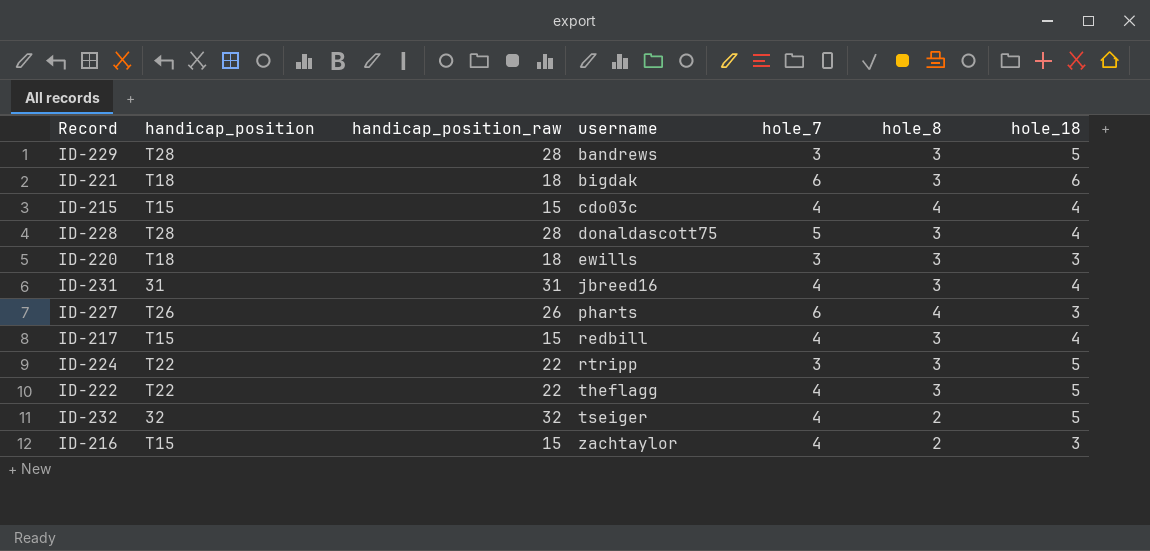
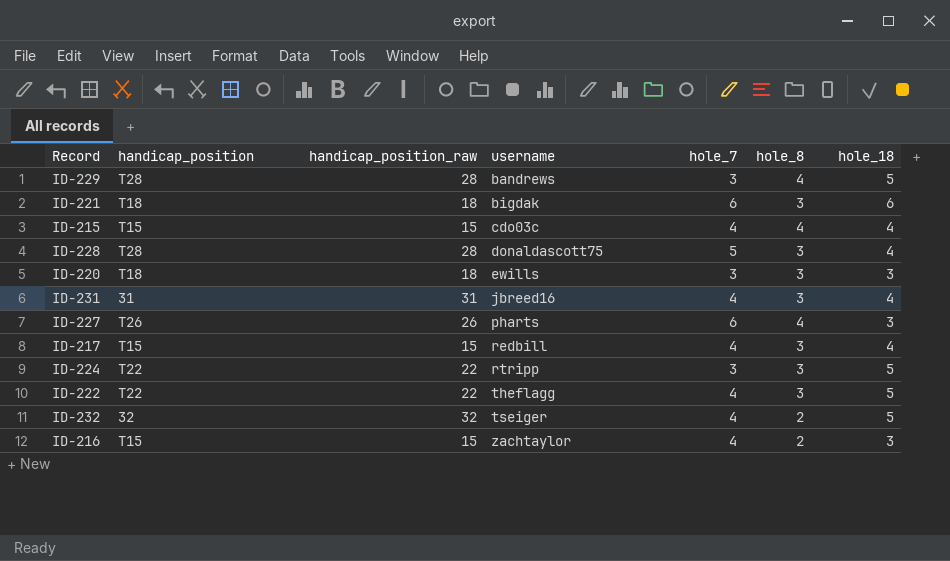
ID-229 | hole_8: 3 -> 4

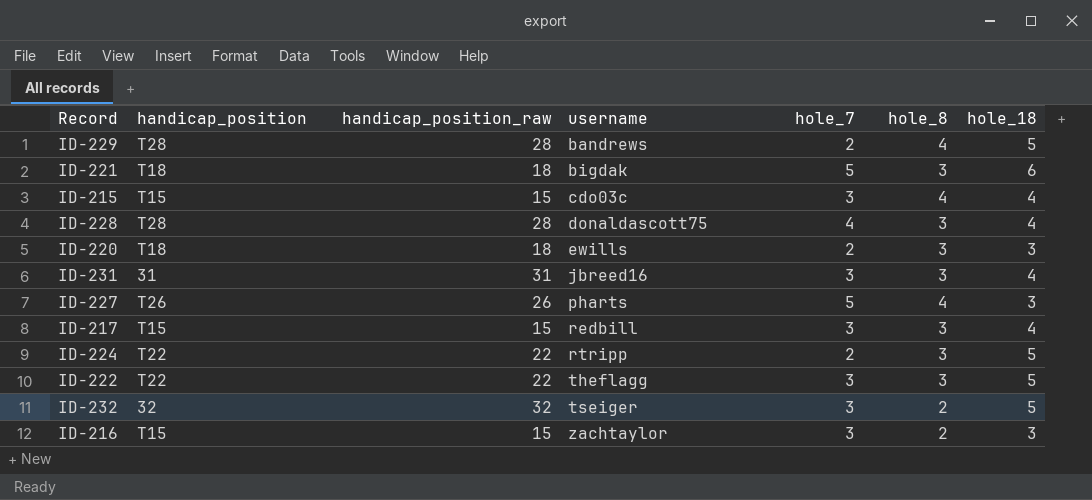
ID-229 | hole_7: 3 -> 2
ID-221 | hole_7: 6 -> 5
ID-215 | hole_7: 4 -> 3
ID-228 | hole_7: 5 -> 4
ID-220 | hole_7: 3 -> 2
ID-231 | hole_7: 4 -> 3
ID-227 | hole_7: 6 -> 5
ID-217 | hole_7: 4 -> 3
ID-224 | hole_7: 3 -> 2
ID-222 | hole_7: 4 -> 3
ID-232 | hole_7: 4 -> 3
ID-216 | hole_7: 4 -> 3

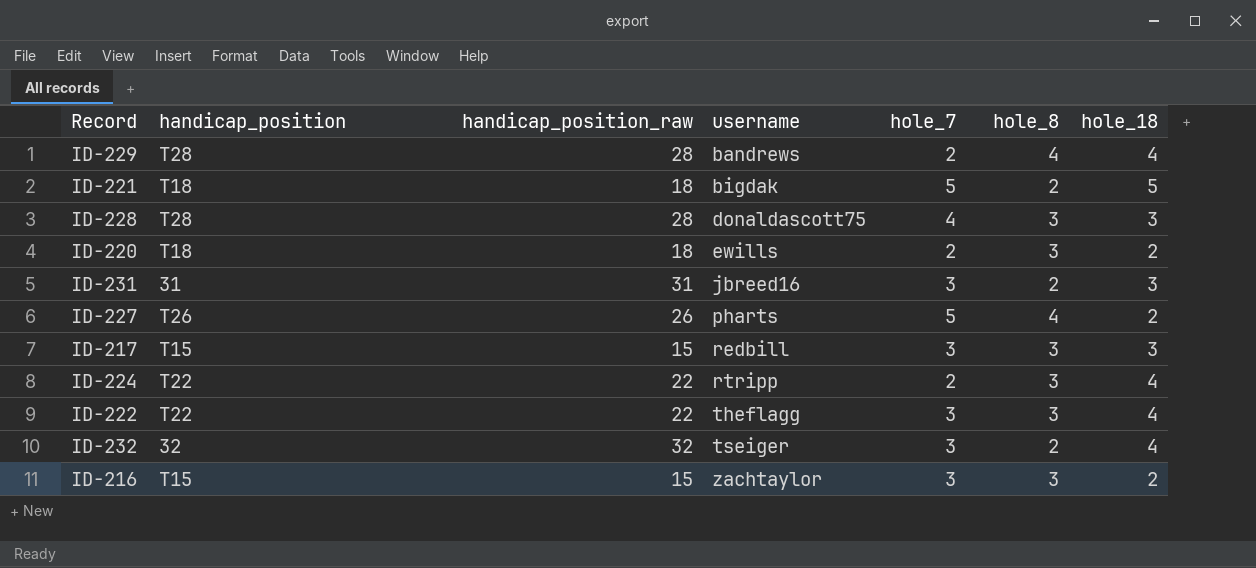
row ID-215: T15 | 15 | cdo03c | 3 | 4 | 4 -> none
ID-229 | hole_18: 5 -> 4
ID-221 | hole_8: 3 -> 2
ID-221 | hole_18: 6 -> 5
ID-228 | hole_18: 4 -> 3
ID-220 | hole_18: 3 -> 2
ID-231 | hole_8: 3 -> 2
ID-231 | hole_18: 4 -> 3
ID-227 | hole_18: 3 -> 2
ID-217 | hole_18: 4 -> 3
ID-224 | hole_18: 5 -> 4
ID-222 | hole_18: 5 -> 4
ID-232 | hole_18: 5 -> 4
ID-216 | hole_8: 2 -> 3
ID-216 | hole_18: 3 -> 2

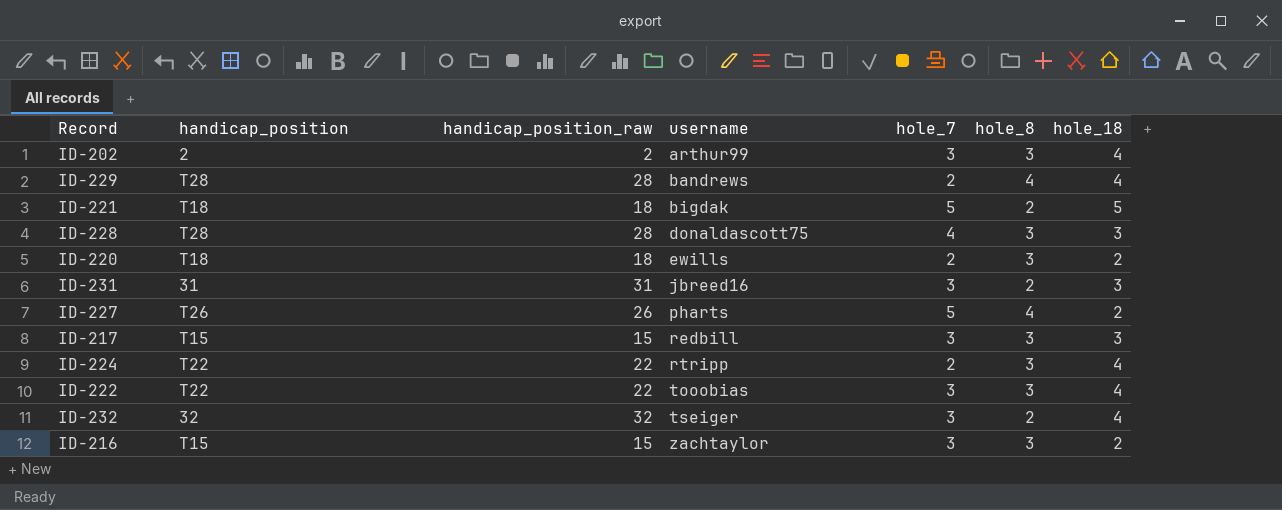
row ID-202: none -> 2 | 2 | arthur99 | 3 | 3 | 4
ID-222 | username: theflagg -> tooobias

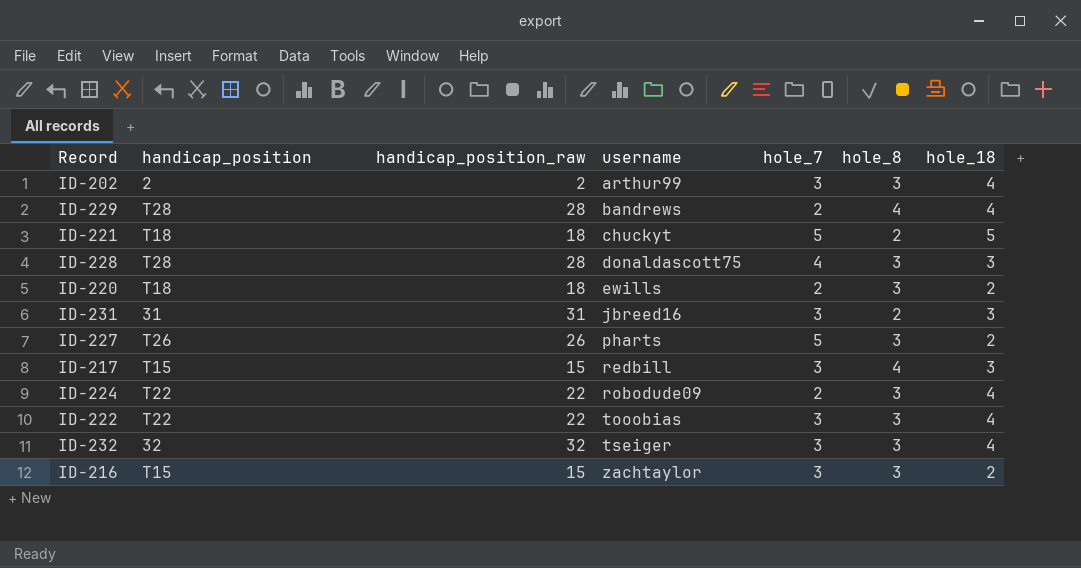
ID-221 | username: bigdak -> chuckyt
ID-227 | hole_8: 4 -> 3
ID-217 | hole_8: 3 -> 4
ID-224 | username: rtripp -> robodude09
ID-232 | hole_8: 2 -> 3

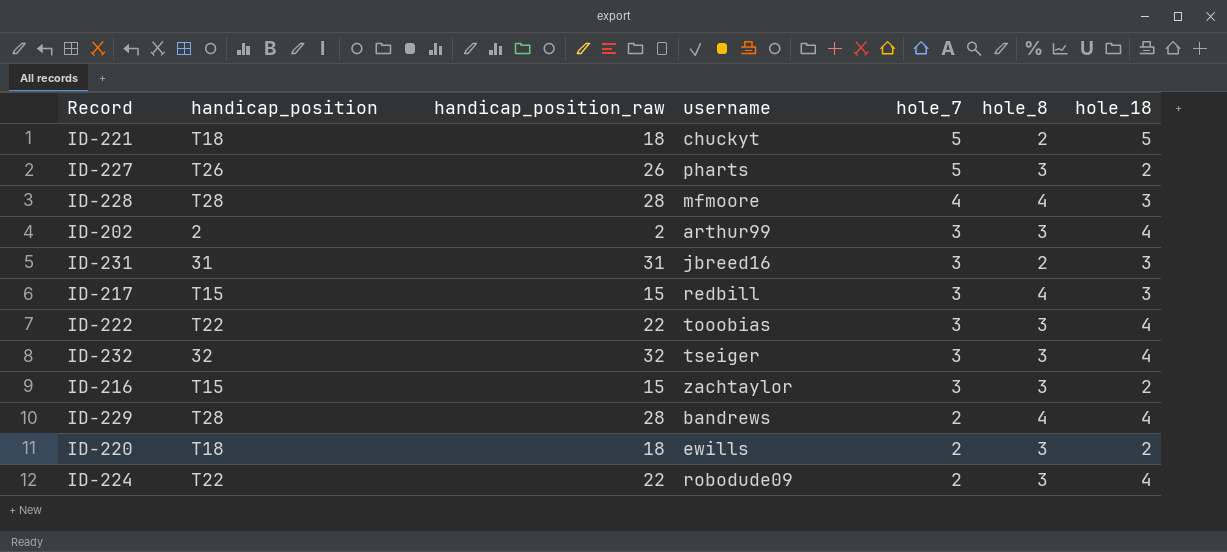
row order: username ascending -> hole_7 descending
ID-228 | username: donaldascott75 -> mfmoore
ID-228 | hole_8: 3 -> 4

